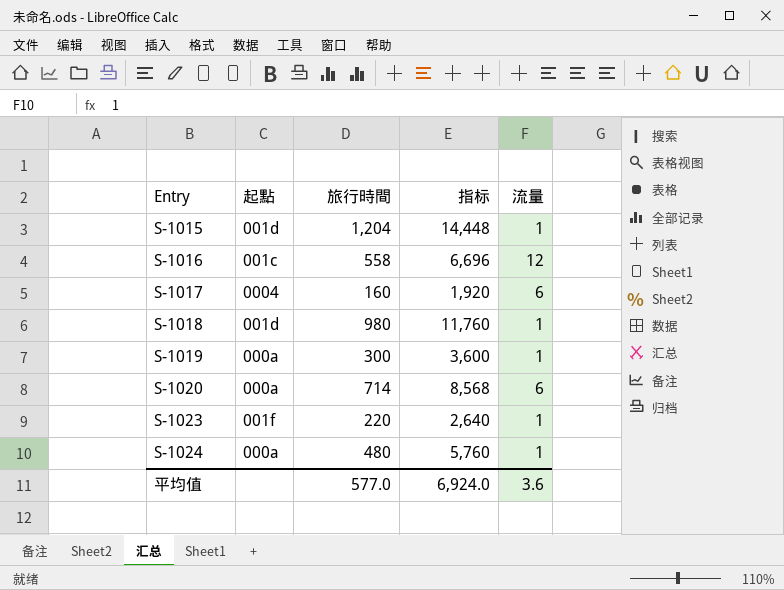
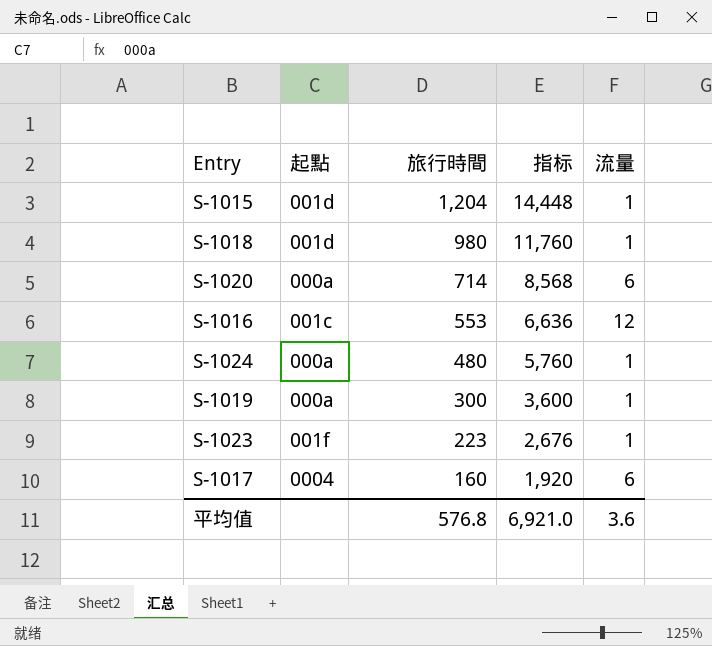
row order: Entry ascending -> 旅行時間 descending
S-1016 | 旅行時間: 558 -> 553
S-1016 | 指标: 6,696 -> 6,636
S-1023 | 旅行時間: 220 -> 223
S-1023 | 指标: 2,640 -> 2,676
平均值 | 旅行時間: 577.0 -> 576.8
平均值 | 指标: 6,924.0 -> 6,921.0

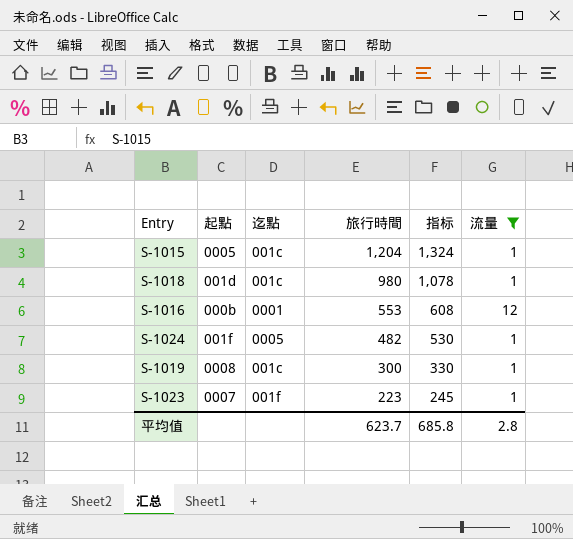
filter: none -> 流量 != 6
column 迄點 | position: none -> 3
column 指标 | formula: [旅行時間] * 12 -> [旅行時間] * 1.1
S-1015 | 起點: 001d -> 0005
S-1016 | 起點: 001c -> 000b
S-1024 | 起點: 000a -> 001f
S-1024 | 旅行時間: 480 -> 482
S-1019 | 起點: 000a -> 0008
S-1023 | 起點: 001f -> 0007
平均值 | 旅行時間: 576.8 -> 623.7
平均值 | 指标: 6,921.0 -> 685.8
平均值 | 流量: 3.6 -> 2.8

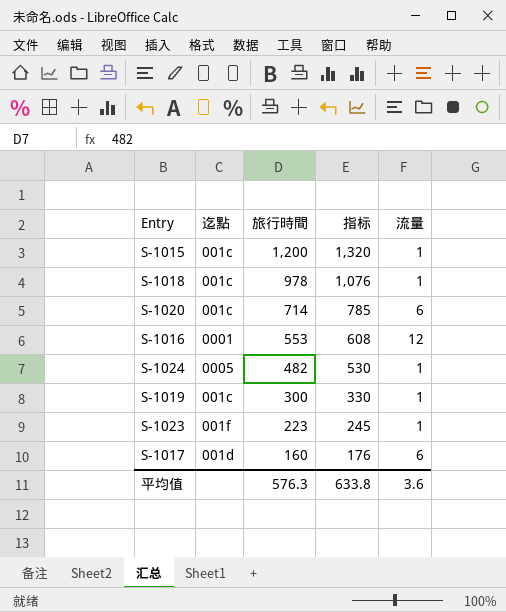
filter: 流量 != 6 -> none
column 起點 | position: 2 -> none
S-1015 | 旅行時間: 1,204 -> 1,200
S-1015 | 指标: 1,324 -> 1,320
S-1018 | 旅行時間: 980 -> 978
S-1018 | 指标: 1,078 -> 1,076
平均值 | 旅行時間: 623.7 -> 576.3
平均值 | 指标: 685.8 -> 633.8
平均值 | 流量: 2.8 -> 3.6

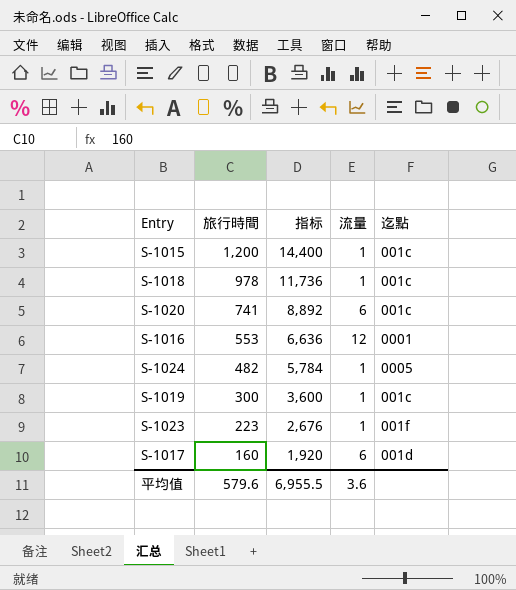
column 指标 | formula: [旅行時間] * 1.1 -> [旅行時間] * 12
column 迄點 | position: 2 -> 5
S-1020 | 旅行時間: 714 -> 741
平均值 | 旅行時間: 576.3 -> 579.6
平均值 | 指标: 633.8 -> 6,955.5

